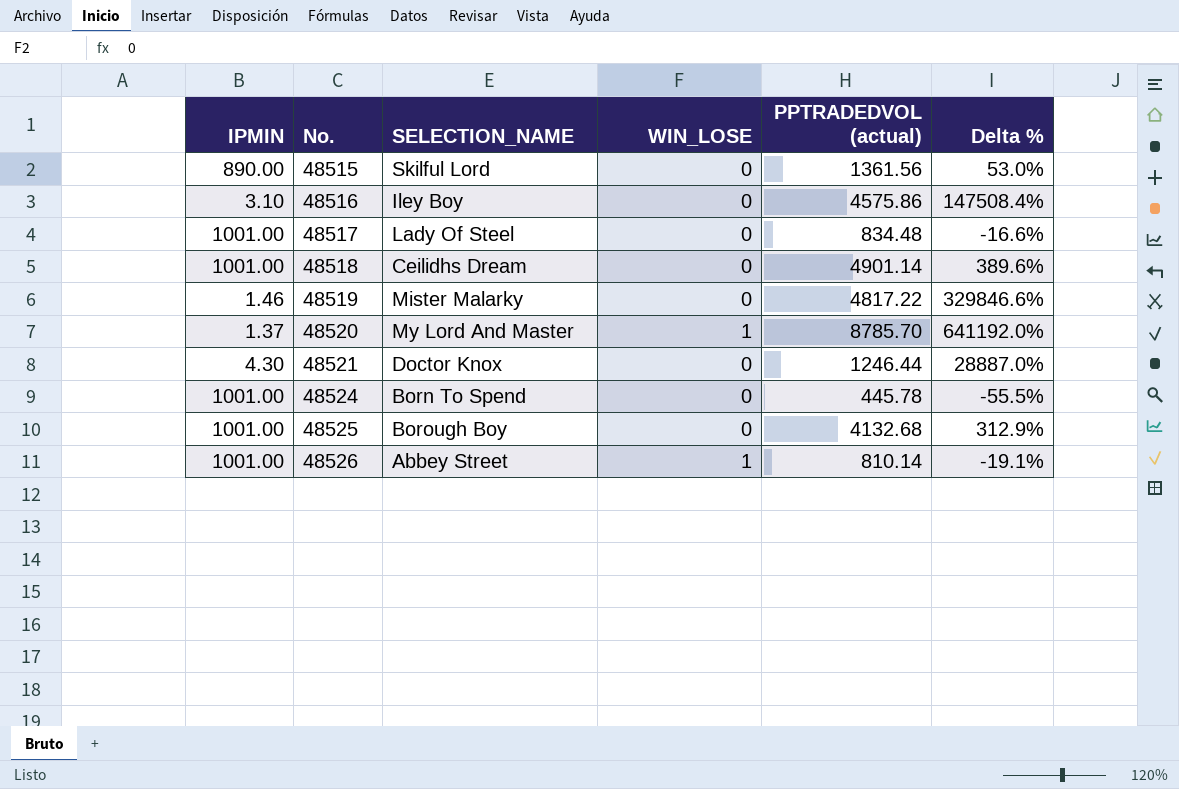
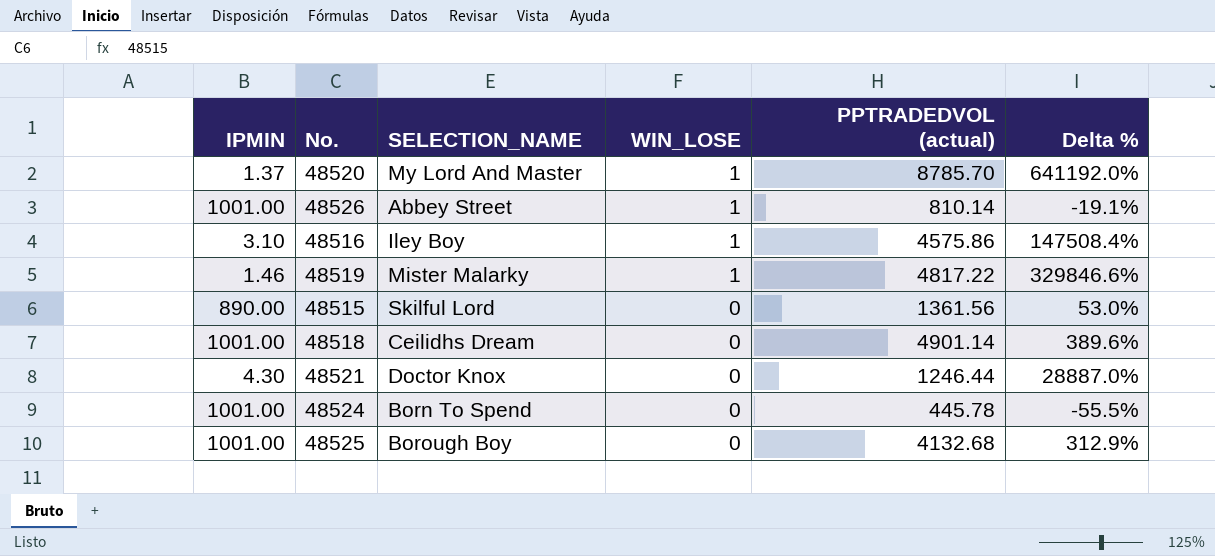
row order: No. ascending -> WIN_LOSE descending
row 48517: 1001.00 | Lady Of Steel | 0 | 834.48 | -16.6% -> none
48516 | WIN_LOSE: 0 -> 1
48519 | WIN_LOSE: 0 -> 1

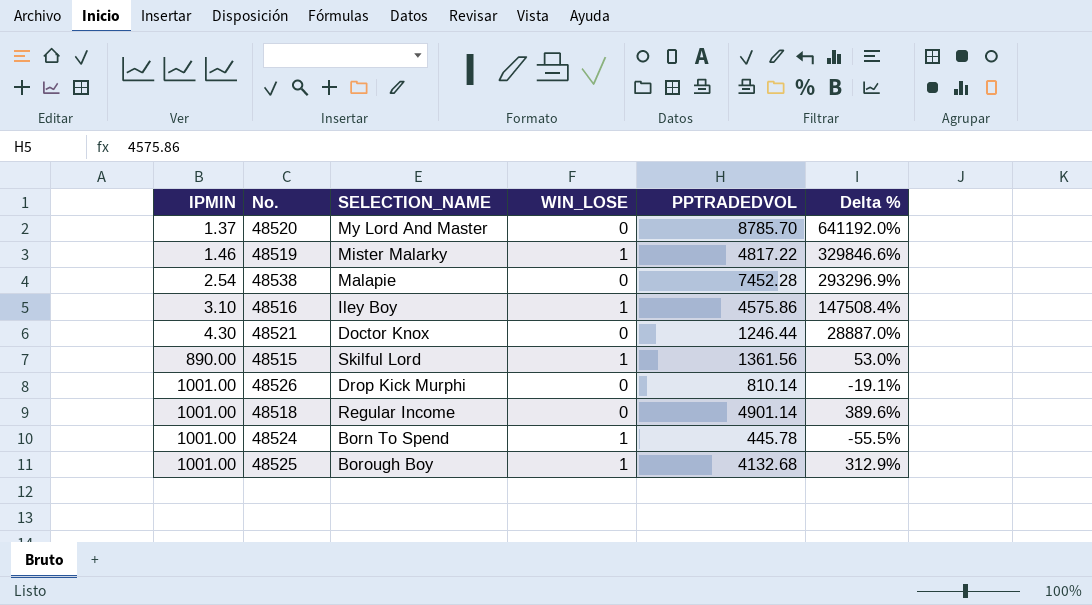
row order: WIN_LOSE descending -> IPMIN ascending
column name: PPTRADEDVOL (actual) -> PPTRADEDVOL
48520 | WIN_LOSE: 1 -> 0
row 48538: none -> 2.54 | Malapie | 0 | 7452.28 | 293296.9%
48515 | WIN_LOSE: 0 -> 1
48526 | SELECTION_NAME: Abbey Street -> Drop Kick Murphi
48526 | WIN_LOSE: 1 -> 0
48518 | SELECTION_NAME: Ceilidhs Dream -> Regular Income
48524 | WIN_LOSE: 0 -> 1
48525 | WIN_LOSE: 0 -> 1

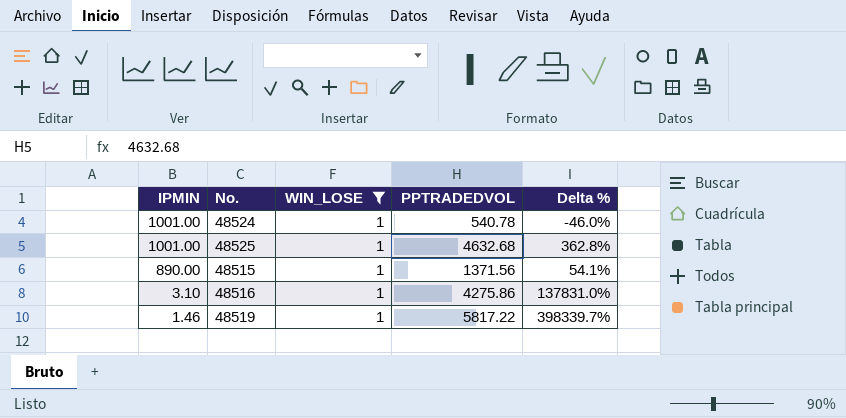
filter: none -> WIN_LOSE = 1
row order: IPMIN ascending -> IPMIN descending
column SELECTION_NAME | position: 3 -> none
48524 | PPTRADEDVOL: 445.78 -> 540.78
48524 | Delta %: -55.5% -> -46.0%
48525 | PPTRADEDVOL: 4132.68 -> 4632.68
48525 | Delta %: 312.9% -> 362.8%
48515 | PPTRADEDVOL: 1361.56 -> 1371.56
48515 | Delta %: 53.0% -> 54.1%
48516 | PPTRADEDVOL: 4575.86 -> 4275.86
48516 | Delta %: 147508.4% -> 137831.0%
48519 | PPTRADEDVOL: 4817.22 -> 5817.22
48519 | Delta %: 329846.6% -> 398339.7%

